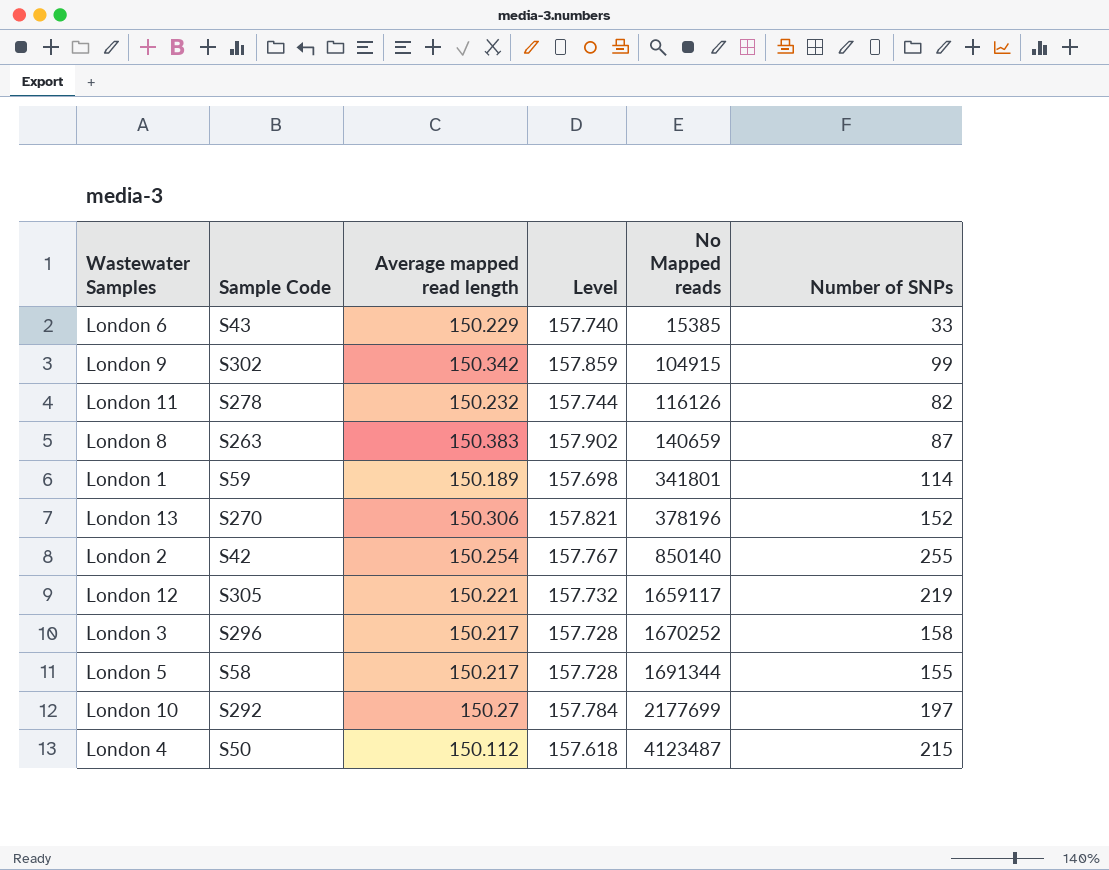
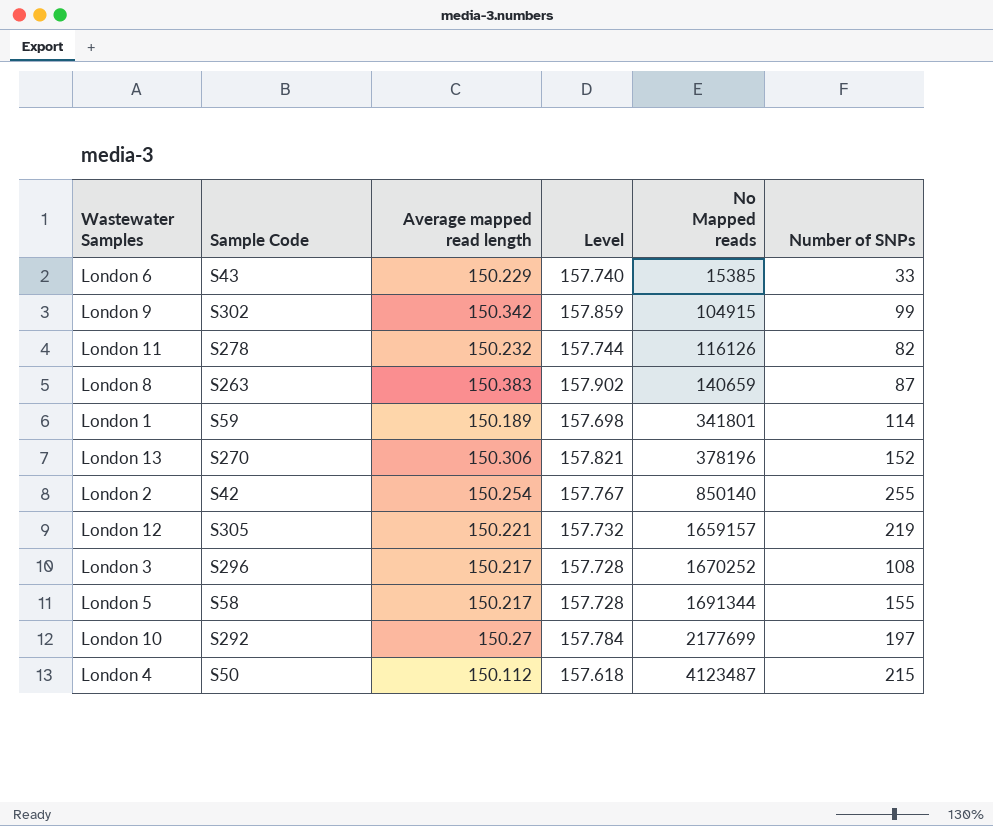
London 12 | No Mapped reads: 1659117 -> 1659157
London 3 | Number of SNPs: 158 -> 108

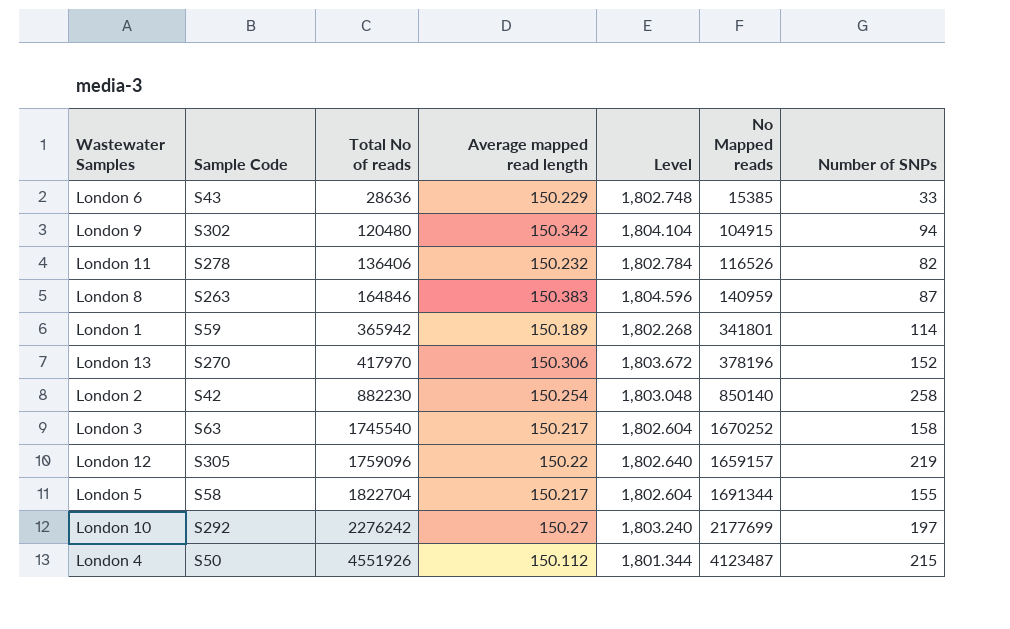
row order: No Mapped reads ascending -> Total No of reads ascending
column Total No of reads | position: none -> 3
column Level | formula: [Average mapped read length] * 1.05 -> [Average mapped read length] * 12
London 9 | Number of SNPs: 99 -> 94
London 11 | No Mapped reads: 116126 -> 116526
London 8 | No Mapped reads: 140659 -> 140959
London 2 | Number of SNPs: 255 -> 258
London 3 | Sample Code: S296 -> S63
London 3 | Number of SNPs: 108 -> 158
London 12 | Average mapped read length: 150.221 -> 150.22

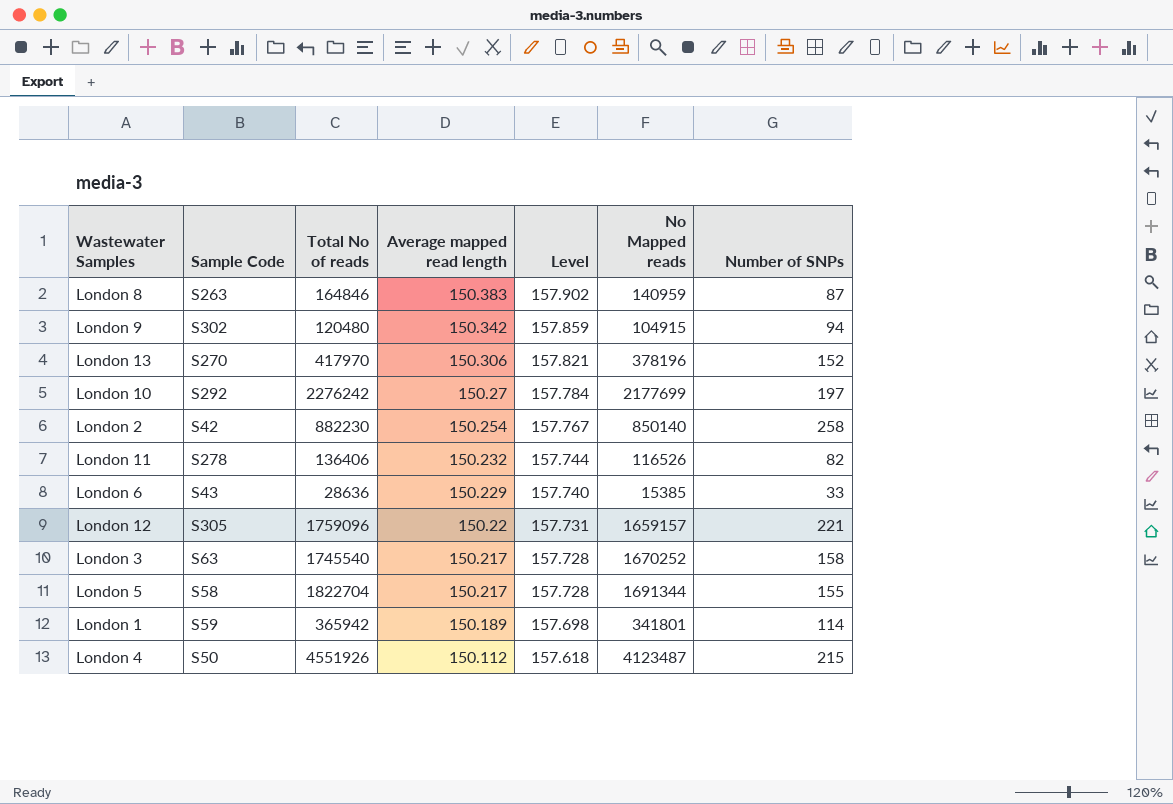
row order: Total No of reads ascending -> Average mapped read length descending
column Level | formula: [Average mapped read length] * 12 -> [Average mapped read length] * 1.05
London 12 | Number of SNPs: 219 -> 221

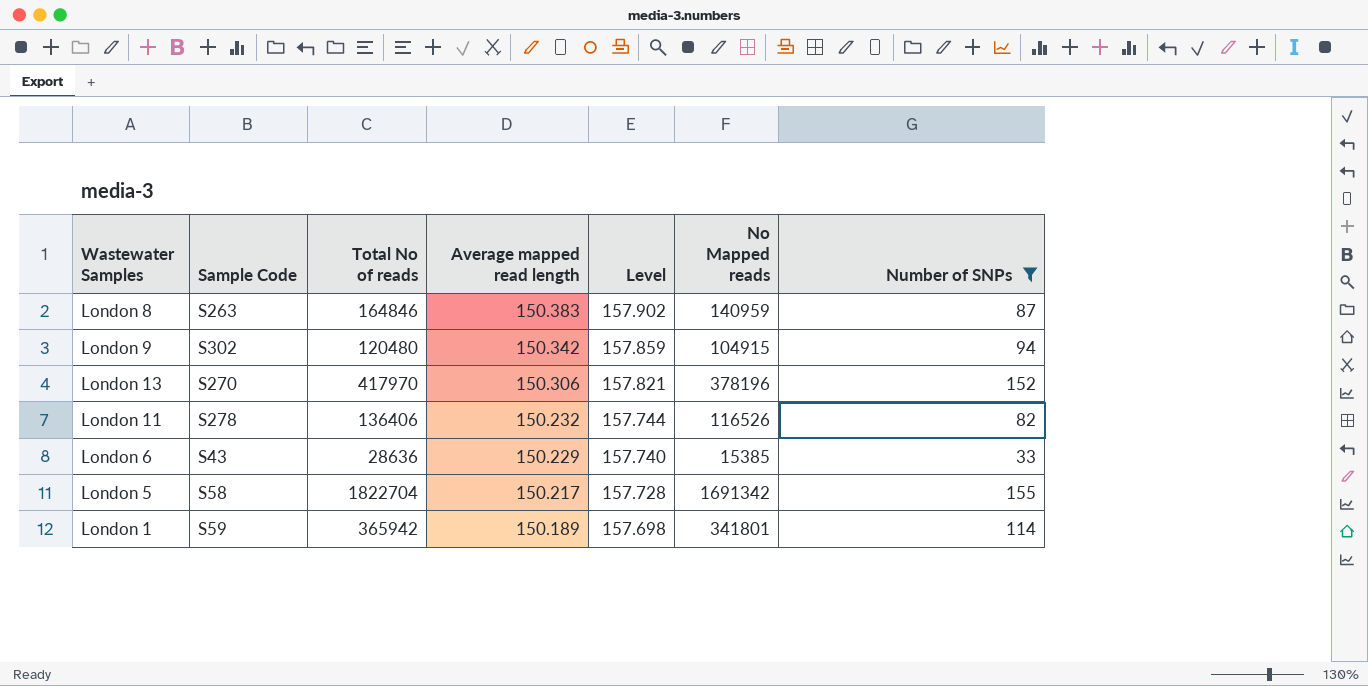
filter: none -> Number of SNPs <= 155
London 5 | No Mapped reads: 1691344 -> 1691342

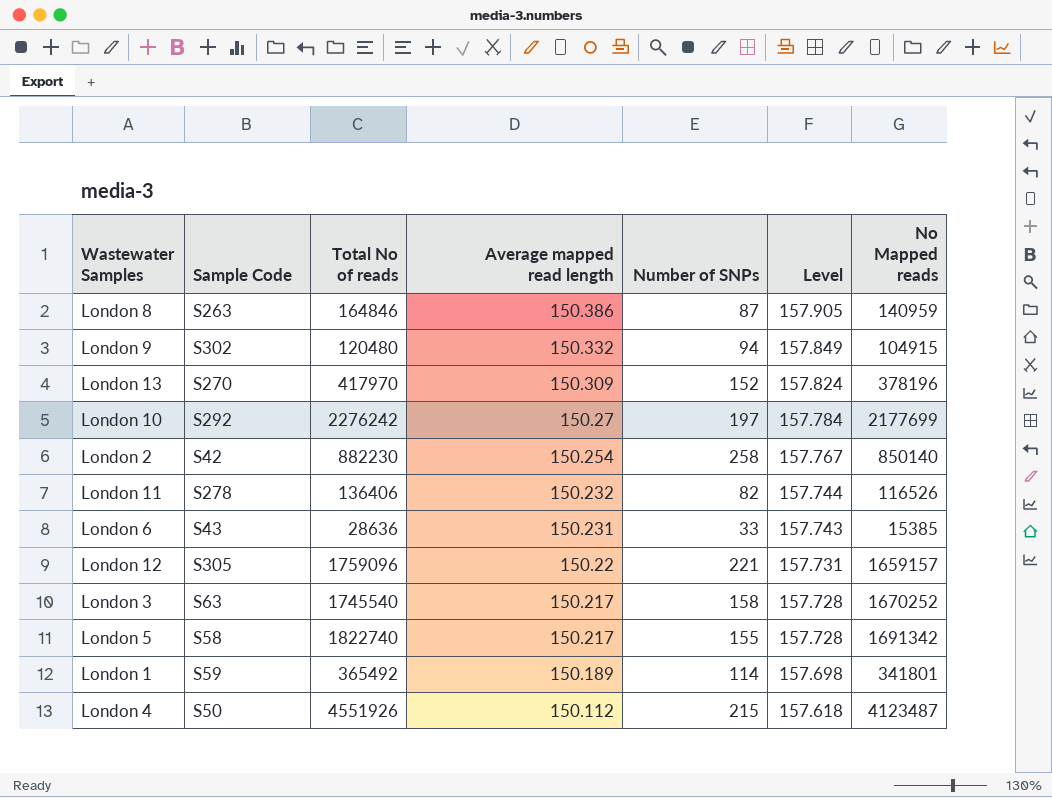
filter: Number of SNPs <= 155 -> none
column Number of SNPs | position: 7 -> 5
London 8 | Average mapped read length: 150.383 -> 150.386
London 8 | Level: 157.902 -> 157.905
London 9 | Average mapped read length: 150.342 -> 150.332
London 9 | Level: 157.859 -> 157.849
London 13 | Average mapped read length: 150.306 -> 150.309
London 13 | Level: 157.821 -> 157.824
London 6 | Average mapped read length: 150.229 -> 150.231
London 6 | Level: 157.740 -> 157.743
London 5 | Total No of reads: 1822704 -> 1822740
London 1 | Total No of reads: 365942 -> 365492

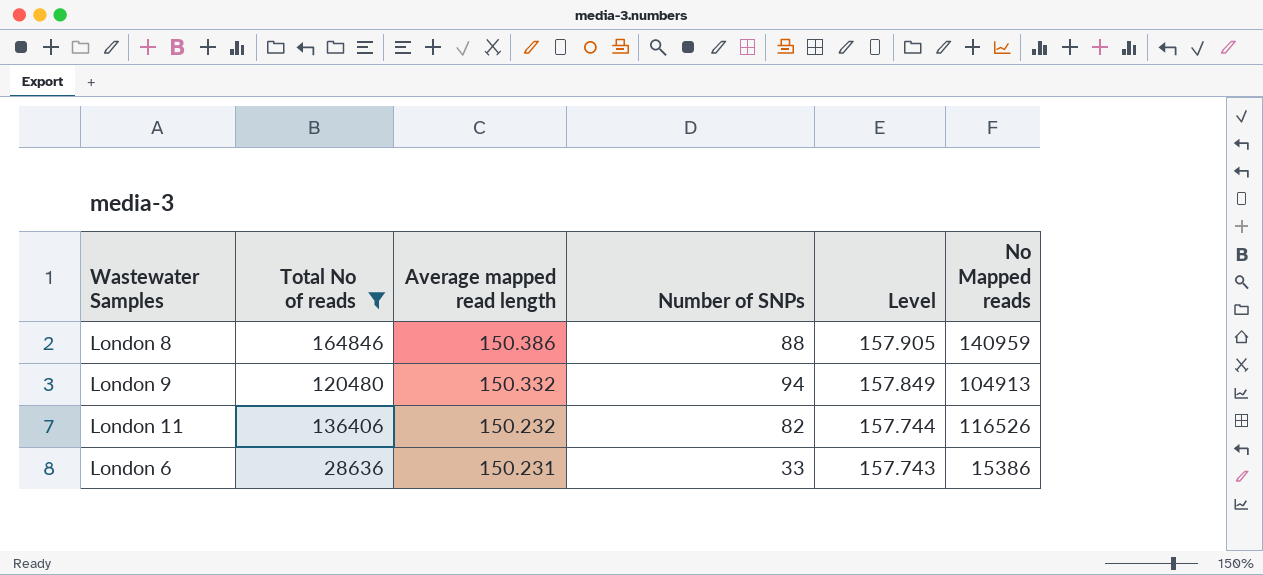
filter: none -> Total No of reads <= 164846
column Sample Code | position: 2 -> none
London 8 | Number of SNPs: 87 -> 88
London 9 | No Mapped reads: 104915 -> 104913
London 6 | No Mapped reads: 15385 -> 15386

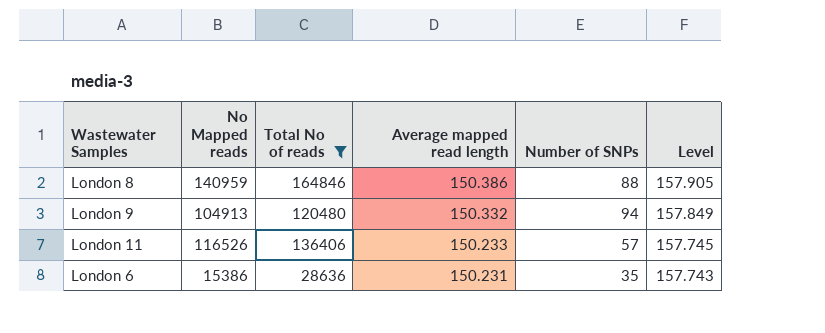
column No Mapped reads | position: 6 -> 2
London 11 | Average mapped read length: 150.232 -> 150.233
London 11 | Number of SNPs: 82 -> 57
London 11 | Level: 157.744 -> 157.745
London 6 | Number of SNPs: 33 -> 35

